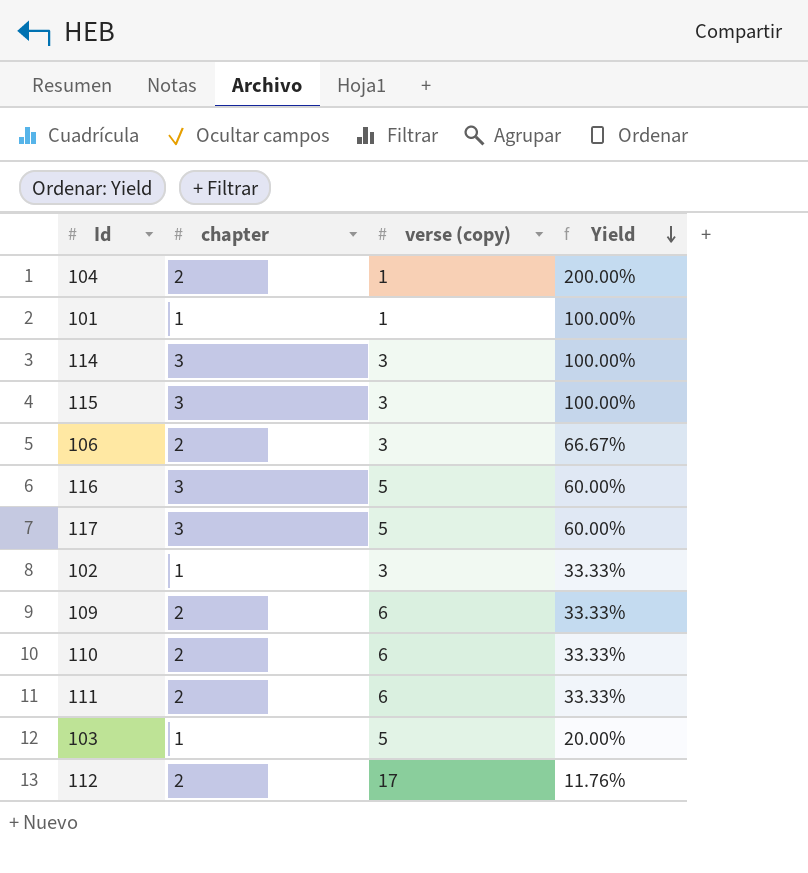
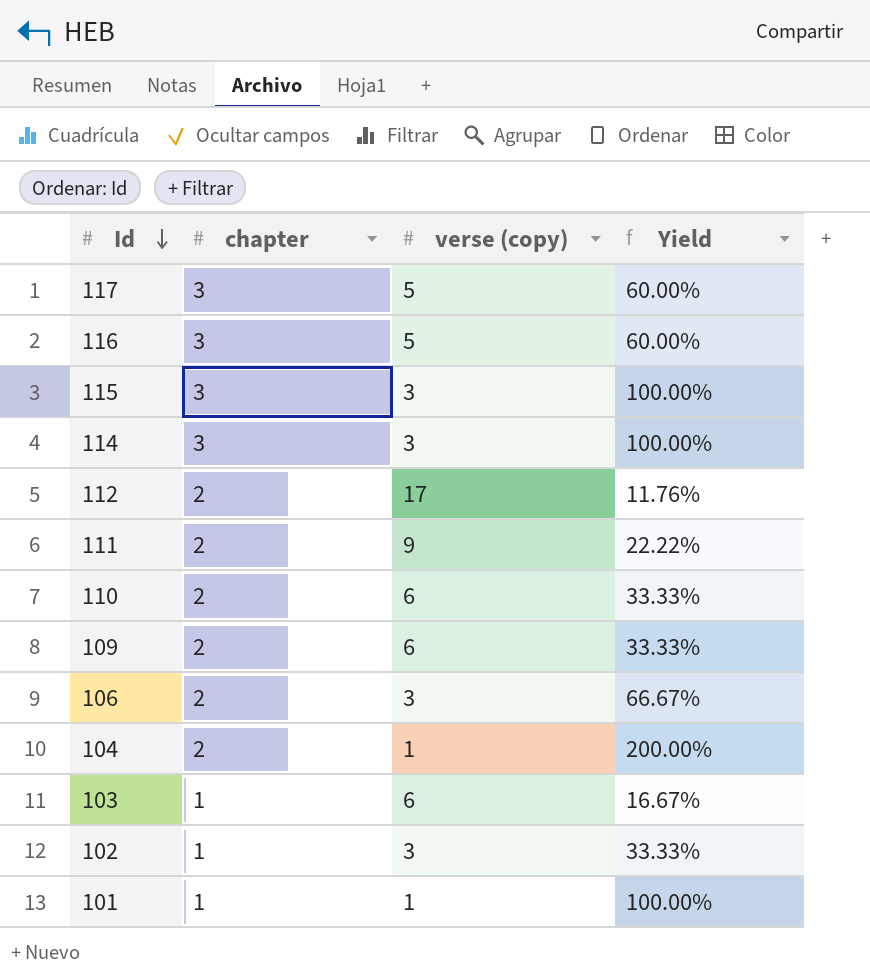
row order: Yield descending -> Id descending
111 | verse (copy): 6 -> 9
111 | Yield: 33.33% -> 22.22%
103 | verse (copy): 5 -> 6
103 | Yield: 20.00% -> 16.67%

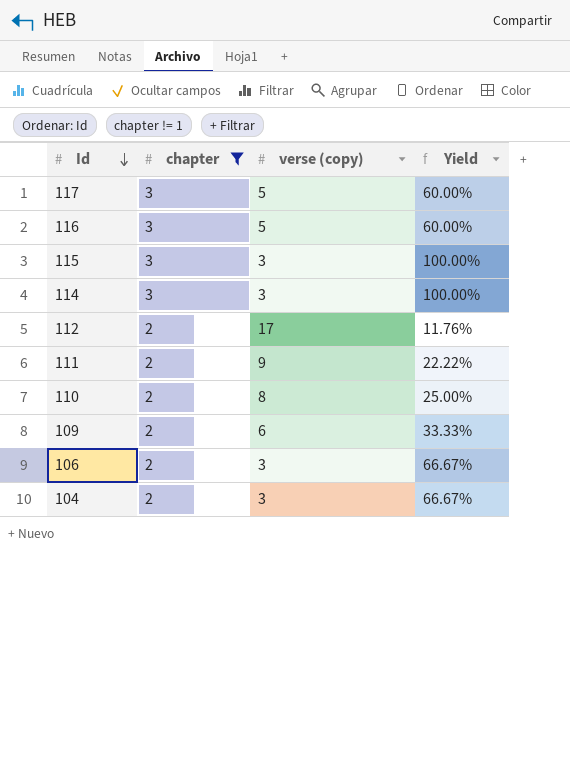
filter: none -> chapter != 1
110 | verse (copy): 6 -> 8
110 | Yield: 33.33% -> 25.00%
104 | verse (copy): 1 -> 3
104 | Yield: 200.00% -> 66.67%

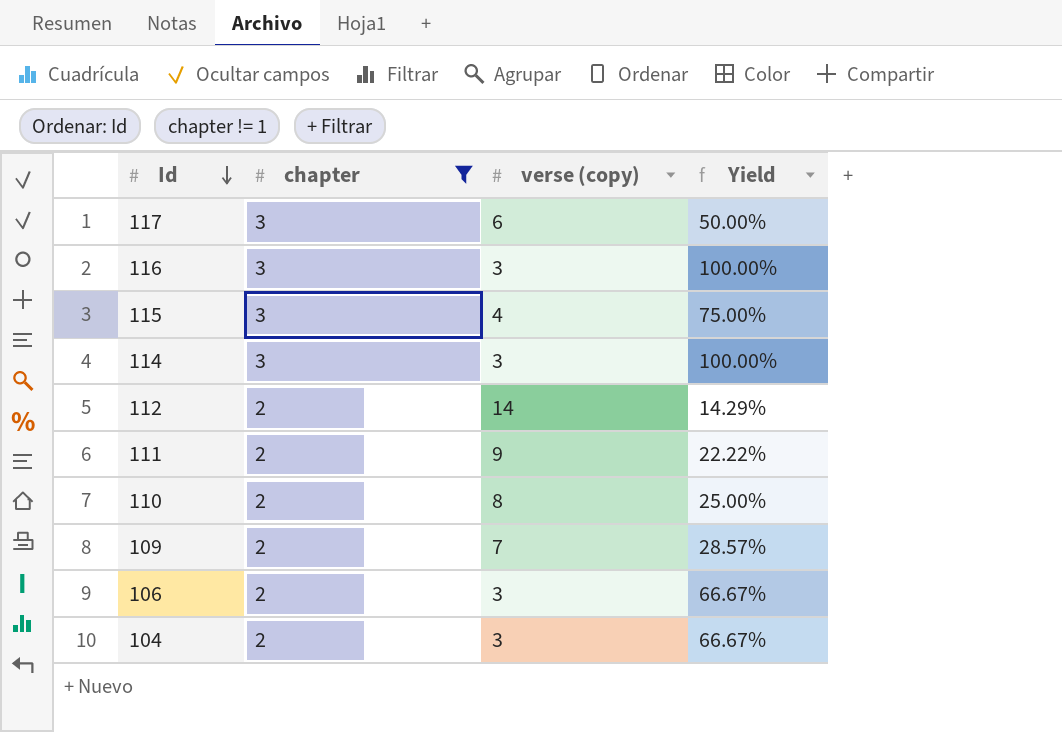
117 | verse (copy): 5 -> 6
117 | Yield: 60.00% -> 50.00%
116 | verse (copy): 5 -> 3
116 | Yield: 60.00% -> 100.00%
115 | verse (copy): 3 -> 4
115 | Yield: 100.00% -> 75.00%
112 | verse (copy): 17 -> 14
112 | Yield: 11.76% -> 14.29%
109 | verse (copy): 6 -> 7
109 | Yield: 33.33% -> 28.57%

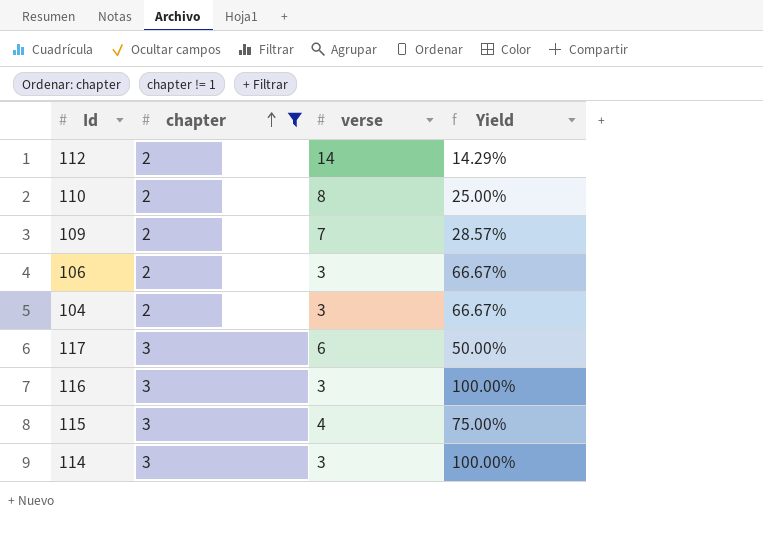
row order: Id descending -> chapter ascending
column name: verse (copy) -> verse
row 111: 2 | 9 | 22.22% -> none

